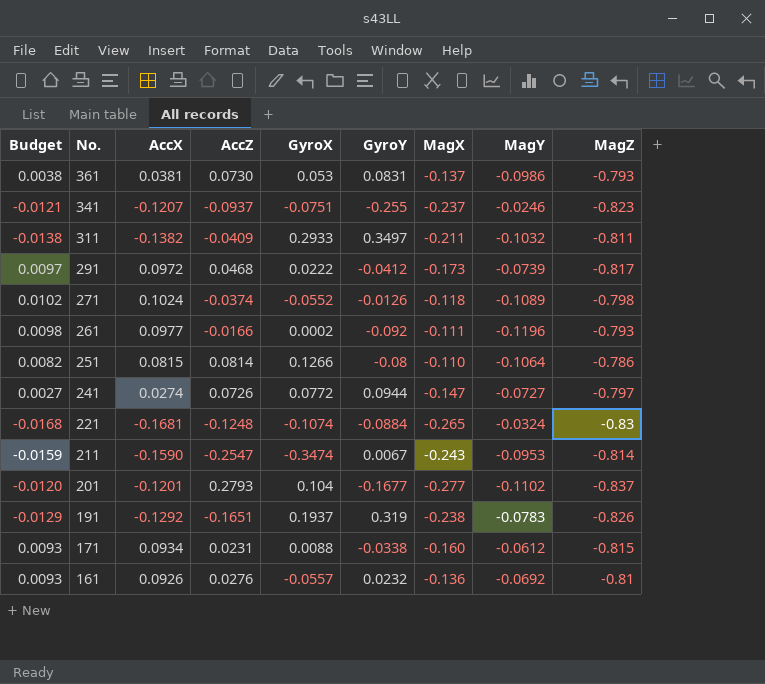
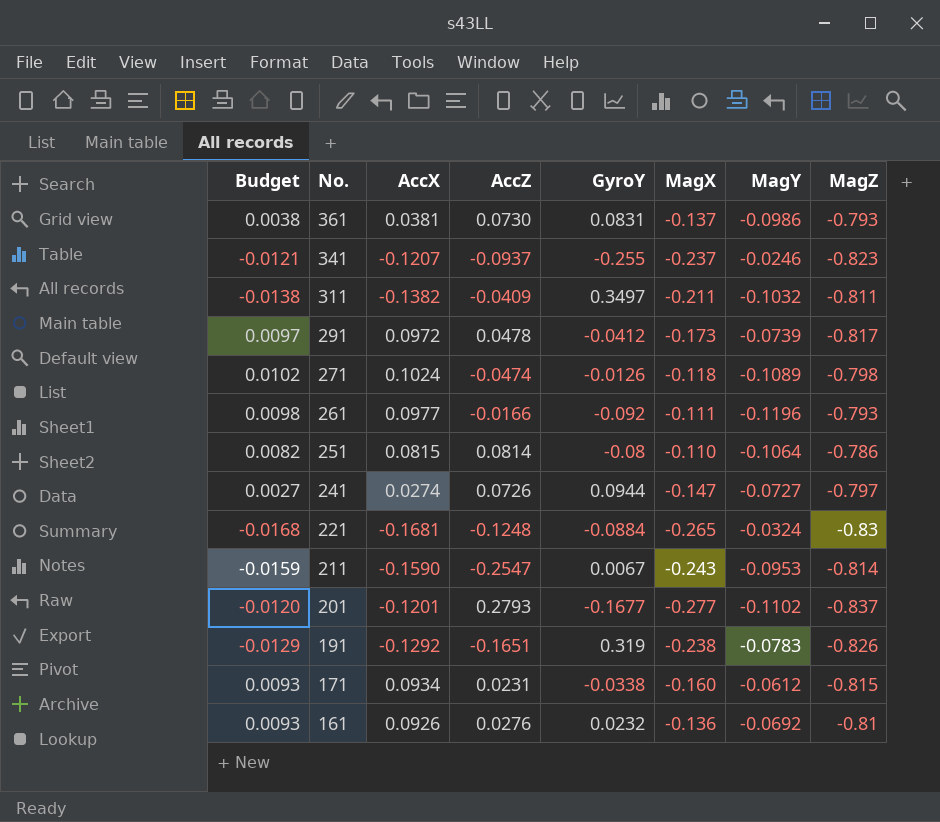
column GyroX | position: 5 -> none
291 | AccZ: 0.0468 -> 0.0478
271 | AccZ: -0.0374 -> -0.0474

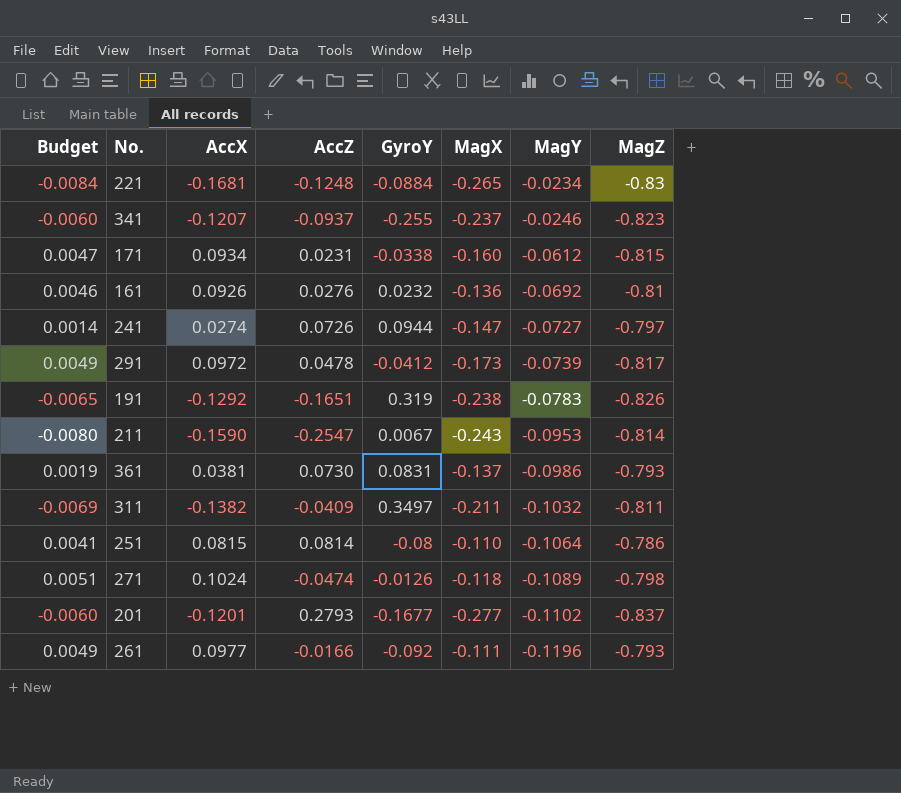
row order: No. descending -> MagY descending
column Budget | formula: [AccX] * 0.1 -> [AccX] * 0.05
221 | MagY: -0.0324 -> -0.0234

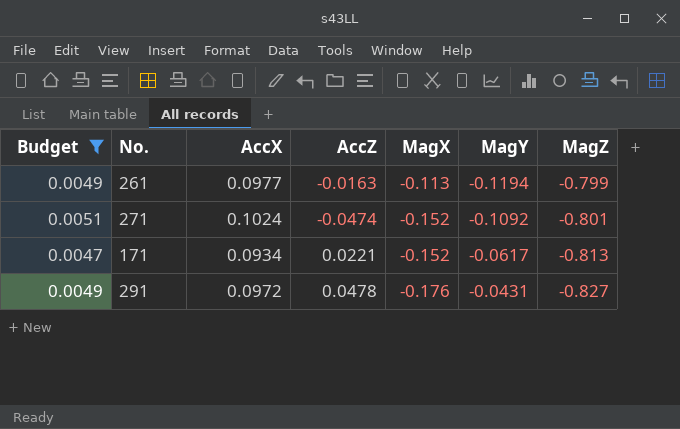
filter: none -> Budget >= 0.0047
row order: MagY descending -> MagX descending
column GyroY | position: 5 -> none
261 | AccZ: -0.0166 -> -0.0163
261 | MagX: -0.111 -> -0.113
261 | MagY: -0.1196 -> -0.1194
261 | MagZ: -0.793 -> -0.799
271 | MagX: -0.118 -> -0.152
271 | MagY: -0.1089 -> -0.1092
271 | MagZ: -0.798 -> -0.801
171 | AccZ: 0.0231 -> 0.0221
171 | MagX: -0.160 -> -0.152
171 | MagY: -0.0612 -> -0.0617
171 | MagZ: -0.815 -> -0.813
291 | MagX: -0.173 -> -0.176
291 | MagY: -0.0739 -> -0.0431
291 | MagZ: -0.817 -> -0.827

